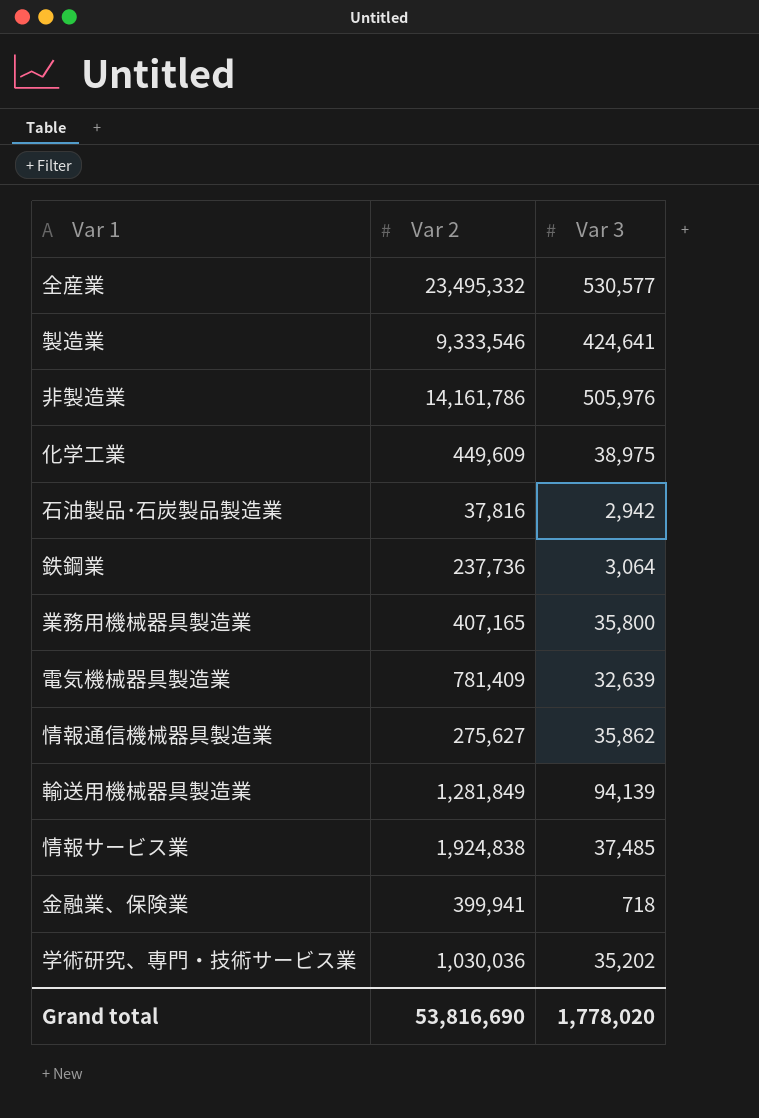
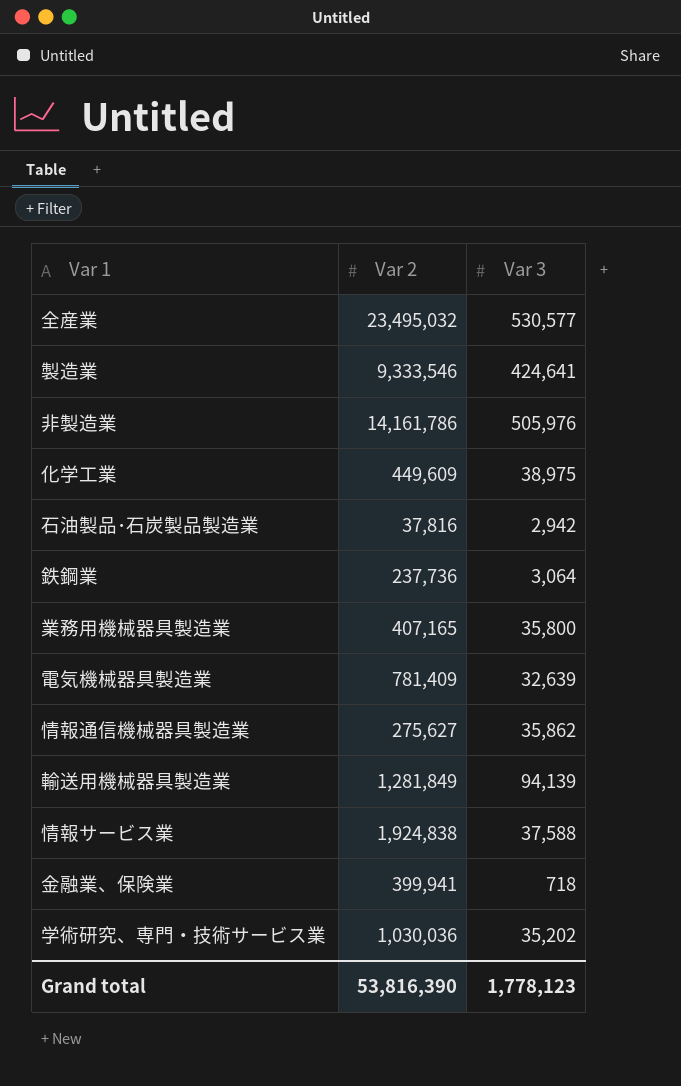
全産業 | Var 2: 23,495,332 -> 23,495,032
情報サービス業 | Var 3: 37,485 -> 37,588
Grand total | Var 2: 53,816,690 -> 53,816,390
Grand total | Var 3: 1,778,020 -> 1,778,123

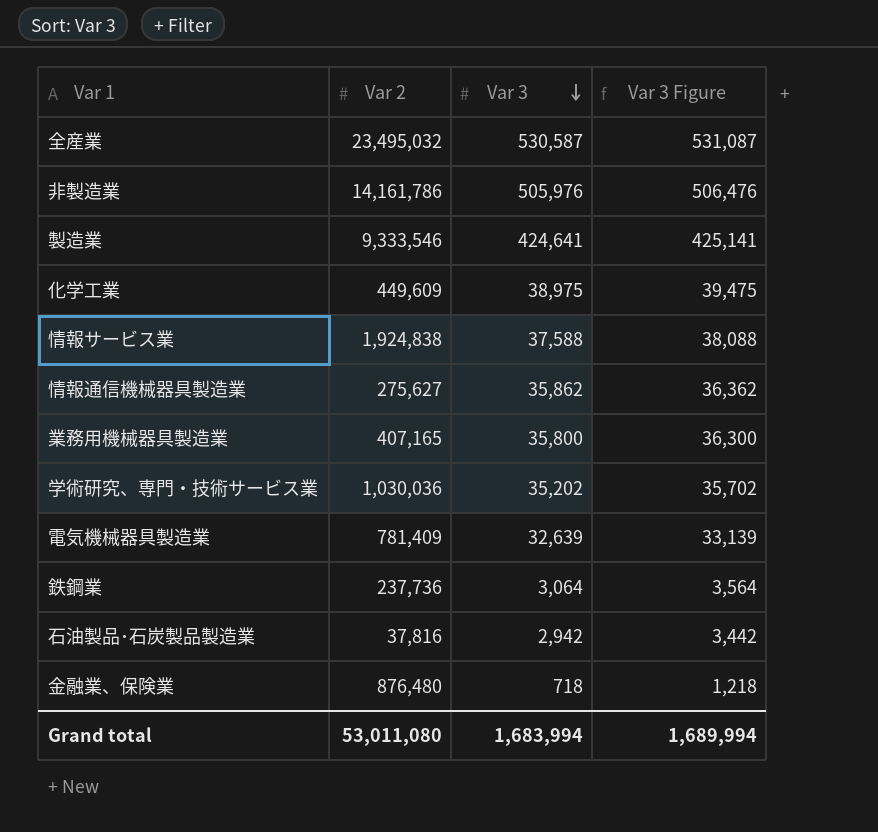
row order: none -> Var 3 descending
column Var 3 Figure | formula: none -> [Var 3] + 500
row 輸送用機械器具製造業: 1,281,849 | 94,139 -> none
全産業 | Var 3: 530,577 -> 530,587
金融業、保険業 | Var 2: 399,941 -> 876,480
Grand total | Var 2: 53,816,390 -> 53,011,080
Grand total | Var 3: 1,778,123 -> 1,683,994

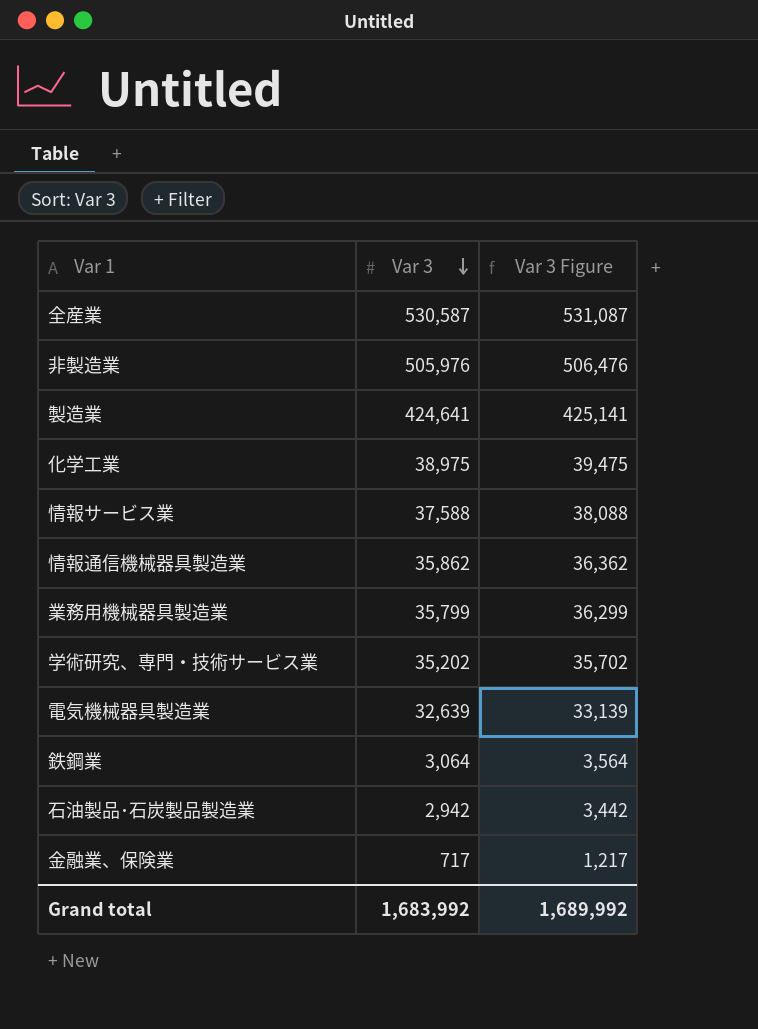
column Var 2 | position: 2 -> none
業務用機械器具製造業 | Var 3: 35,800 -> 35,799
業務用機械器具製造業 | Var 3 Figure: 36,300 -> 36,299
金融業、保険業 | Var 3: 718 -> 717
金融業、保険業 | Var 3 Figure: 1,218 -> 1,217
Grand total | Var 3: 1,683,994 -> 1,683,992
Grand total | Var 3 Figure: 1,689,994 -> 1,689,992

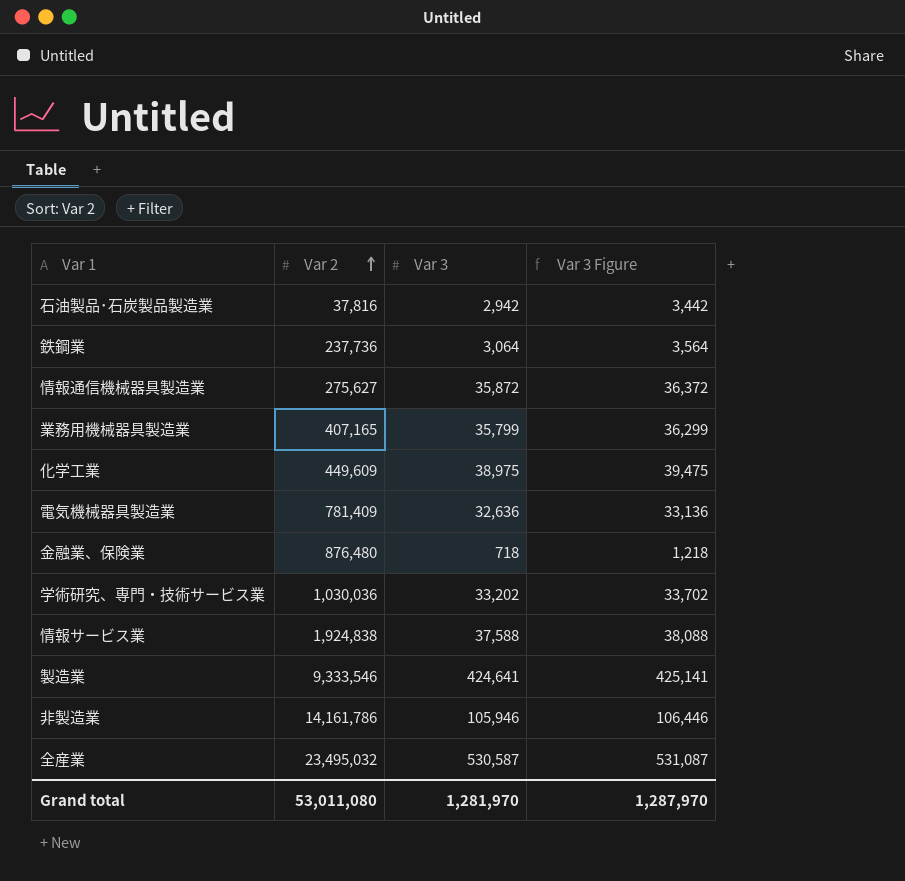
row order: Var 3 descending -> Var 2 ascending
column Var 2 | position: none -> 2
情報通信機械器具製造業 | Var 3: 35,862 -> 35,872
情報通信機械器具製造業 | Var 3 Figure: 36,362 -> 36,372
電気機械器具製造業 | Var 3: 32,639 -> 32,636
電気機械器具製造業 | Var 3 Figure: 33,139 -> 33,136
金融業、保険業 | Var 3: 717 -> 718
金融業、保険業 | Var 3 Figure: 1,217 -> 1,218
学術研究、専門・技術サービス業 | Var 3: 35,202 -> 33,202
学術研究、専門・技術サービス業 | Var 3 Figure: 35,702 -> 33,702
非製造業 | Var 3: 505,976 -> 105,946
非製造業 | Var 3 Figure: 506,476 -> 106,446
Grand total | Var 3: 1,683,992 -> 1,281,970
Grand total | Var 3 Figure: 1,689,992 -> 1,287,970

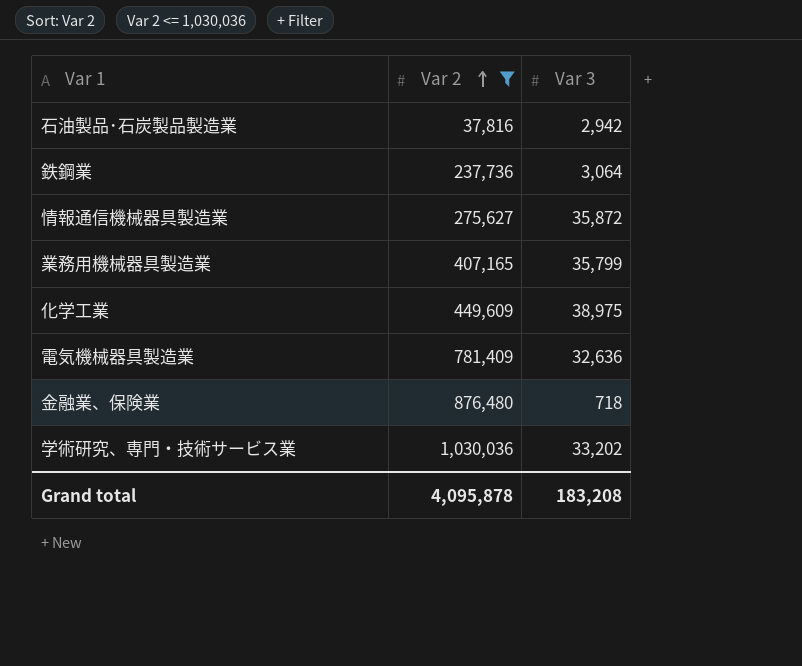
filter: none -> Var 2 <= 1,030,036
column Var 3 Figure | formula: [Var 3] + 500 -> none
Grand total | Var 2: 53,011,080 -> 4,095,878
Grand total | Var 3: 1,281,970 -> 183,208

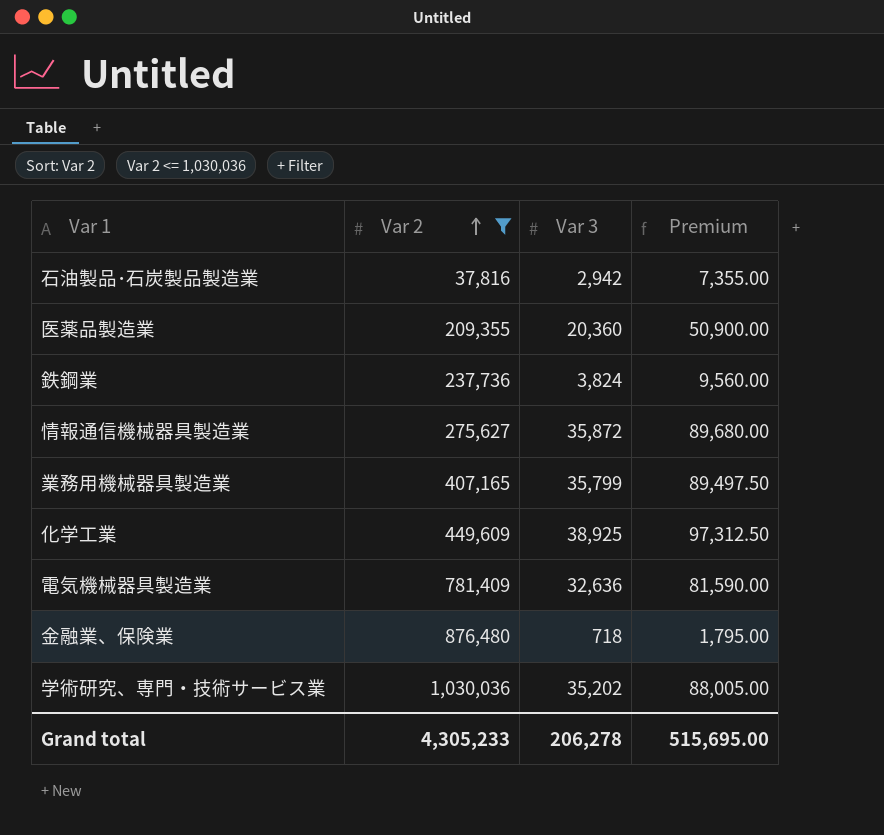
column Premium | formula: none -> [Var 3] * 2.5
row 医薬品製造業: none -> 209,355 | 20,360 | 50,900.00
鉄鋼業 | Var 3: 3,064 -> 3,824
化学工業 | Var 3: 38,975 -> 38,925
学術研究、専門・技術サービス業 | Var 3: 33,202 -> 35,202
Grand total | Var 2: 4,095,878 -> 4,305,233
Grand total | Var 3: 183,208 -> 206,278

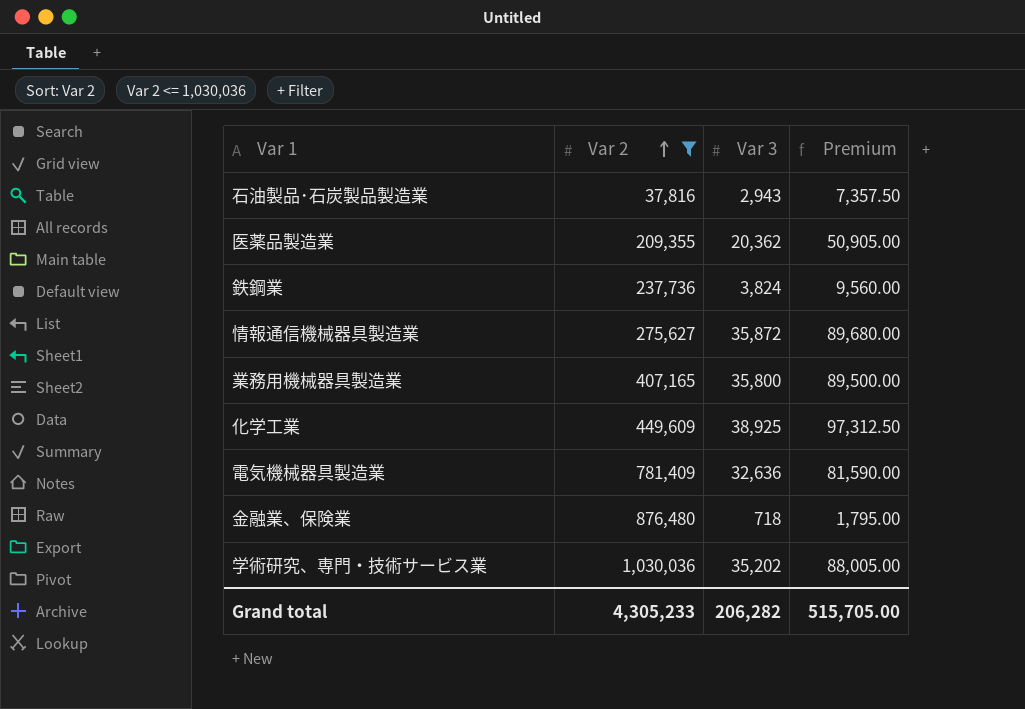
石油製品･石炭製品製造業 | Var 3: 2,942 -> 2,943
石油製品･石炭製品製造業 | Premium: 7,355.00 -> 7,357.50
医薬品製造業 | Var 3: 20,360 -> 20,362
医薬品製造業 | Premium: 50,900.00 -> 50,905.00
業務用機械器具製造業 | Var 3: 35,799 -> 35,800
業務用機械器具製造業 | Premium: 89,497.50 -> 89,500.00
Grand total | Var 3: 206,278 -> 206,282
Grand total | Premium: 515,695.00 -> 515,705.00

